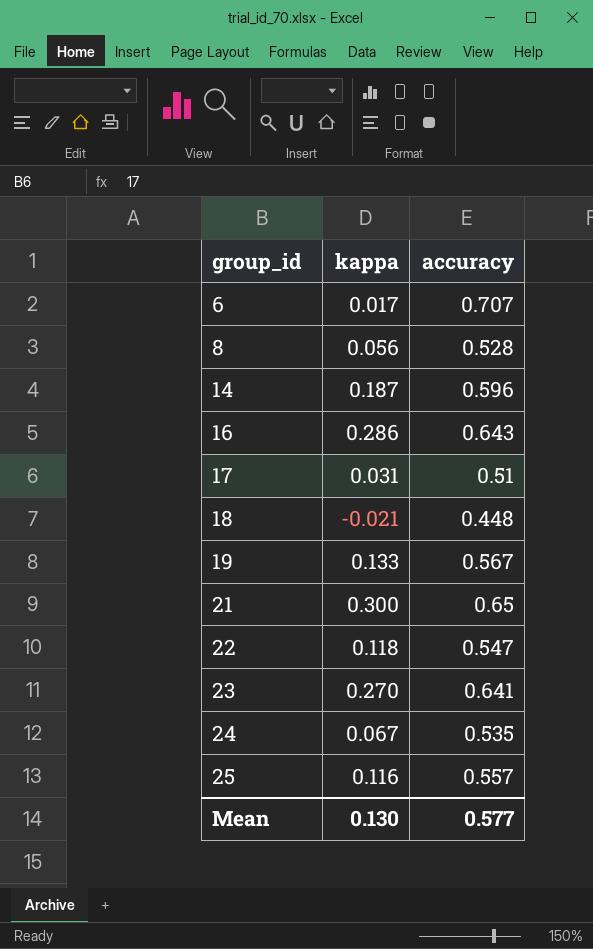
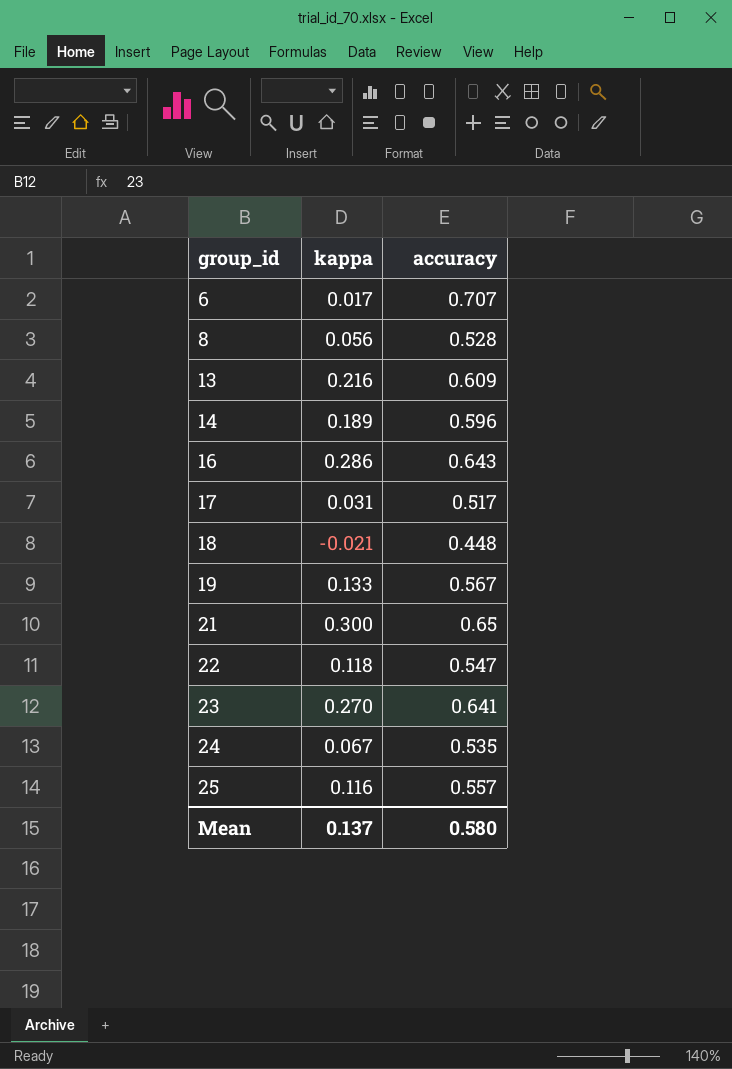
row 13: none -> 0.216 | 0.609
14 | kappa: 0.187 -> 0.189
17 | accuracy: 0.51 -> 0.517
Mean | kappa: 0.130 -> 0.137
Mean | accuracy: 0.577 -> 0.580

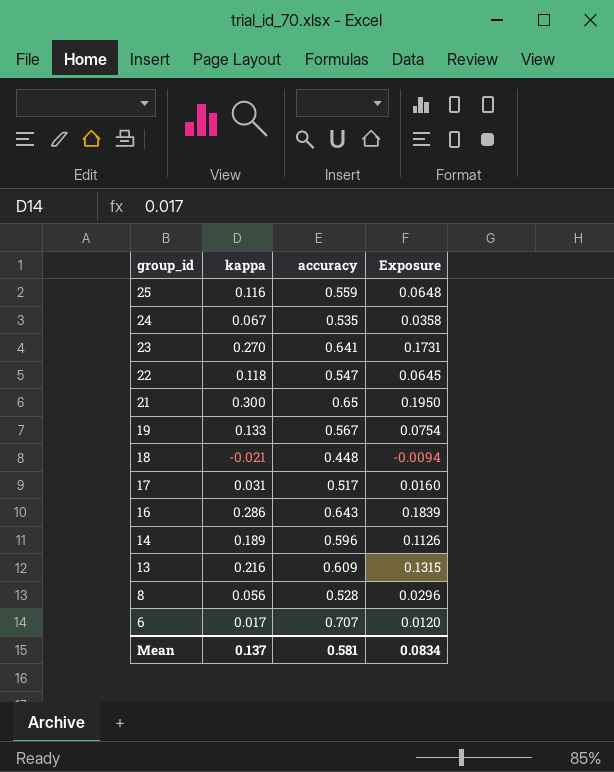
row order: group_id ascending -> group_id descending
column Exposure | formula: none -> [kappa] * [accuracy]
25 | accuracy: 0.557 -> 0.559
Mean | accuracy: 0.580 -> 0.581

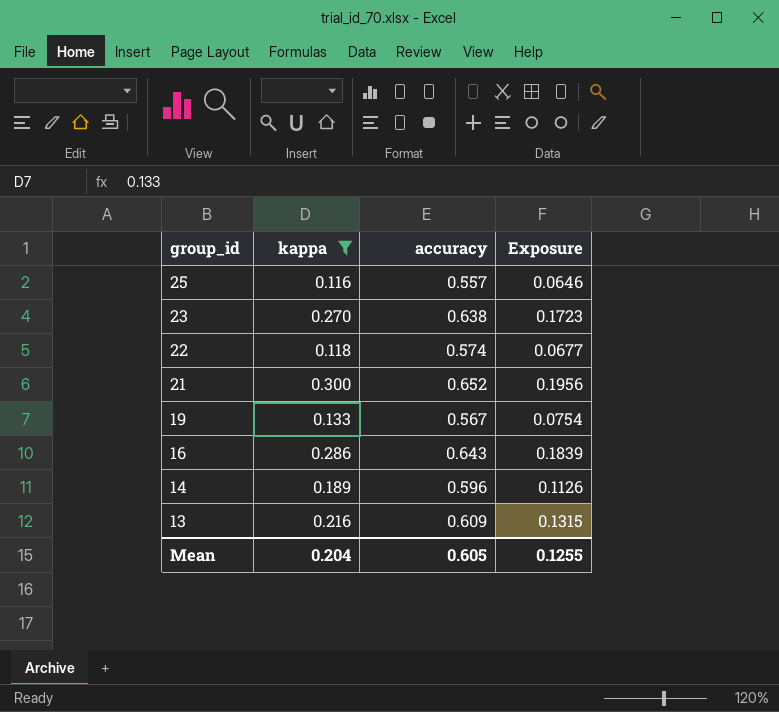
filter: none -> kappa >= 0.116
25 | accuracy: 0.559 -> 0.557
25 | Exposure: 0.0648 -> 0.0646
23 | accuracy: 0.641 -> 0.638
23 | Exposure: 0.1731 -> 0.1723
22 | accuracy: 0.547 -> 0.574
22 | Exposure: 0.0645 -> 0.0677
21 | accuracy: 0.65 -> 0.652
21 | Exposure: 0.1950 -> 0.1956
Mean | kappa: 0.137 -> 0.204
Mean | accuracy: 0.581 -> 0.605
Mean | Exposure: 0.0834 -> 0.1255

